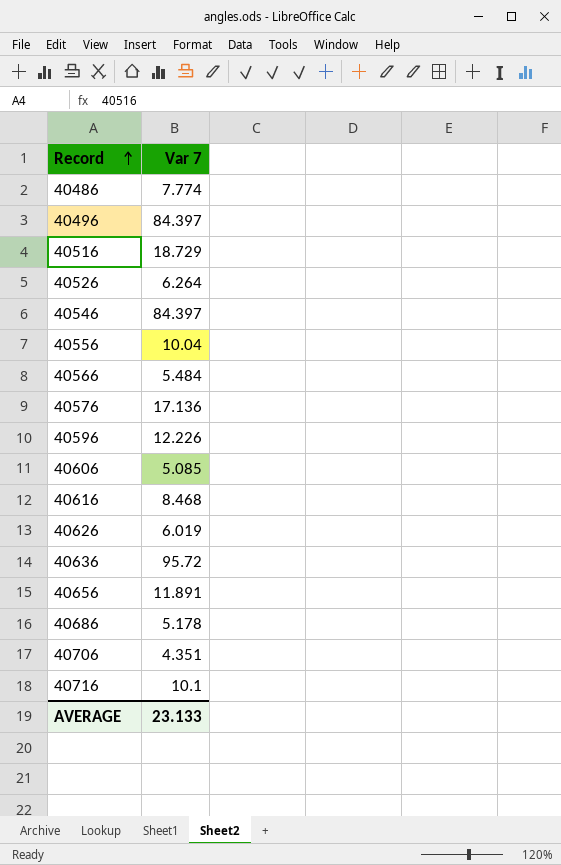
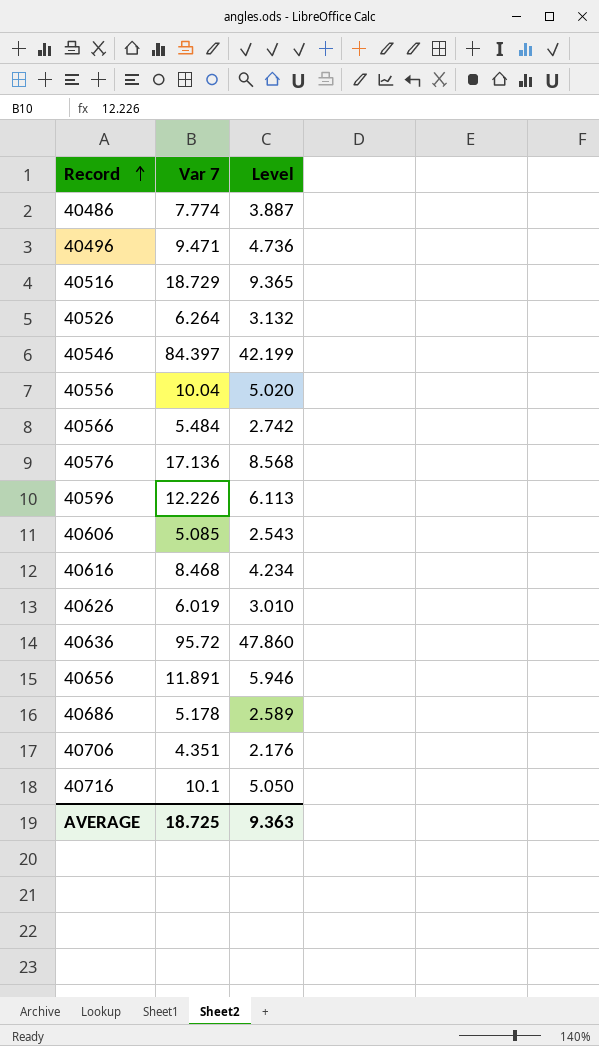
column Level | formula: none -> [Var 7] * 0.5
40496 | Var 7: 84.397 -> 9.471
AVERAGE | Var 7: 23.133 -> 18.725

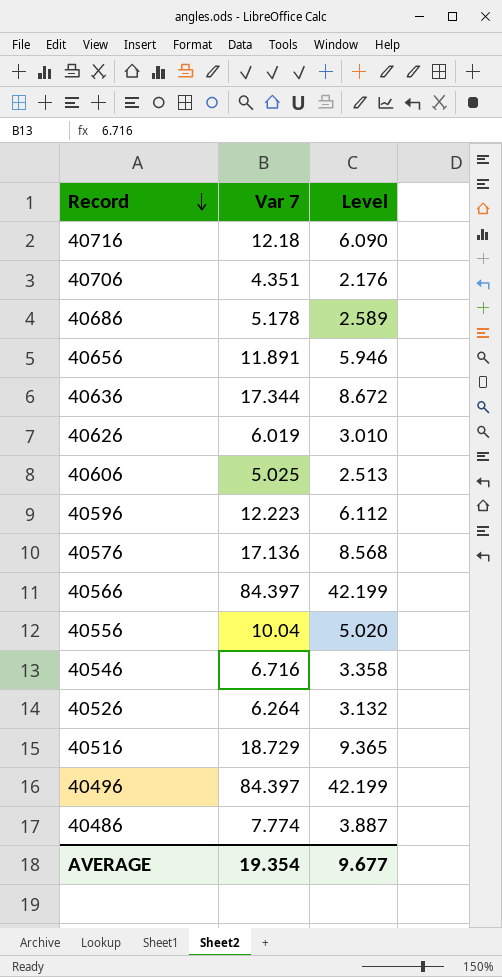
row order: Record ascending -> Record descending
row 40616: 8.468 | 4.234 -> none
40716 | Var 7: 10.1 -> 12.18
40716 | Level: 5.050 -> 6.090
40636 | Var 7: 95.72 -> 17.344
40636 | Level: 47.860 -> 8.672
40606 | Var 7: 5.085 -> 5.025
40606 | Level: 2.543 -> 2.513
40596 | Var 7: 12.226 -> 12.223
40596 | Level: 6.113 -> 6.112
40566 | Var 7: 5.484 -> 84.397
40566 | Level: 2.742 -> 42.199
40546 | Var 7: 84.397 -> 6.716
40546 | Level: 42.199 -> 3.358
40496 | Var 7: 9.471 -> 84.397
40496 | Level: 4.736 -> 42.199
AVERAGE | Var 7: 18.725 -> 19.354
AVERAGE | Level: 9.363 -> 9.677

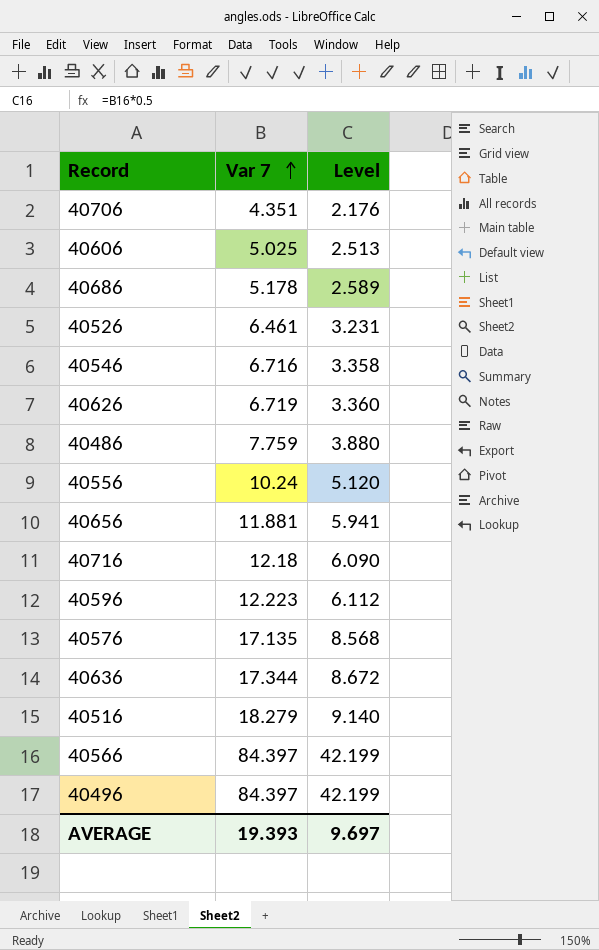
row order: Record descending -> Var 7 ascending
40526 | Var 7: 6.264 -> 6.461
40526 | Level: 3.132 -> 3.231
40626 | Var 7: 6.019 -> 6.719
40626 | Level: 3.010 -> 3.360
40486 | Var 7: 7.774 -> 7.759
40486 | Level: 3.887 -> 3.880
40556 | Var 7: 10.04 -> 10.24
40556 | Level: 5.020 -> 5.120
40656 | Var 7: 11.891 -> 11.881
40656 | Level: 5.946 -> 5.941
40576 | Var 7: 17.136 -> 17.135
40516 | Var 7: 18.729 -> 18.279
40516 | Level: 9.365 -> 9.140
AVERAGE | Var 7: 19.354 -> 19.393
AVERAGE | Level: 9.677 -> 9.697

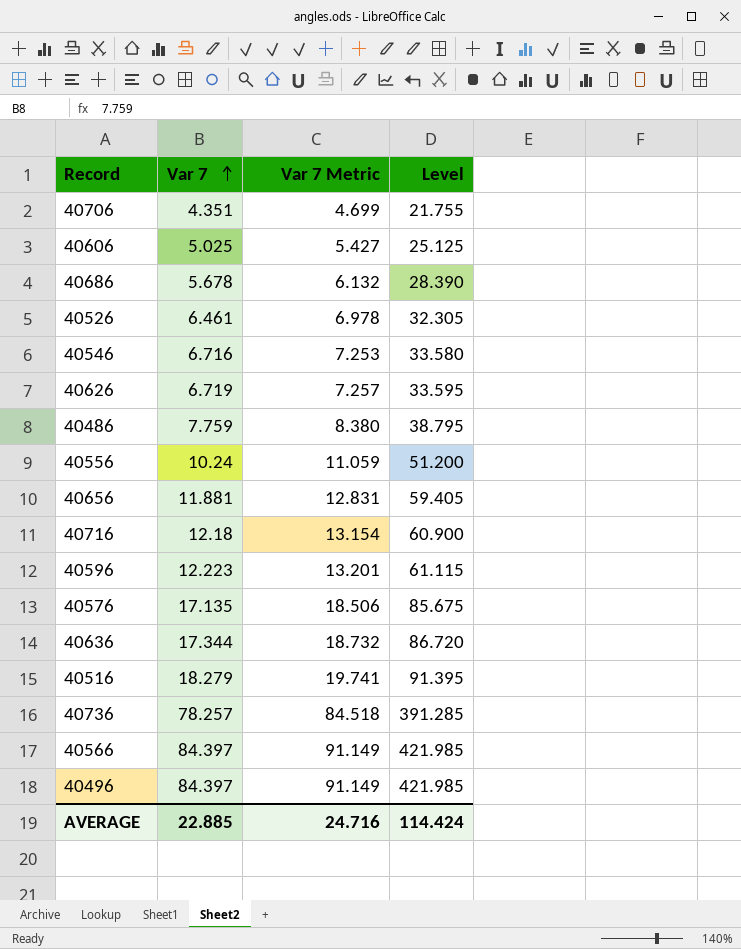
column Var 7 Metric | formula: none -> [Var 7] * 1.08
column Level | formula: [Var 7] * 0.5 -> [Var 7] * 5
40686 | Var 7: 5.178 -> 5.678
row 40736: none -> 78.257 | 84.518 | 391.285
AVERAGE | Var 7: 19.393 -> 22.885
AVERAGE | Level: 9.697 -> 114.424

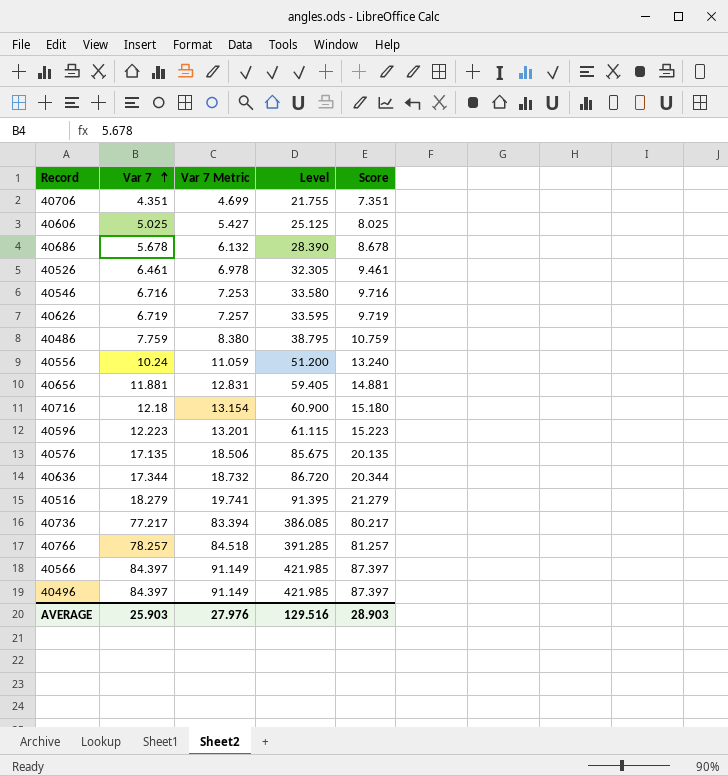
column Score | formula: none -> [Var 7] + 3
40736 | Var 7: 78.257 -> 77.217
40736 | Var 7 Metric: 84.518 -> 83.394
40736 | Level: 391.285 -> 386.085
row 40766: none -> 78.257 | 84.518 | 391.285 | 81.257
AVERAGE | Var 7: 22.885 -> 25.903
AVERAGE | Var 7 Metric: 24.716 -> 27.976
AVERAGE | Level: 114.424 -> 129.516

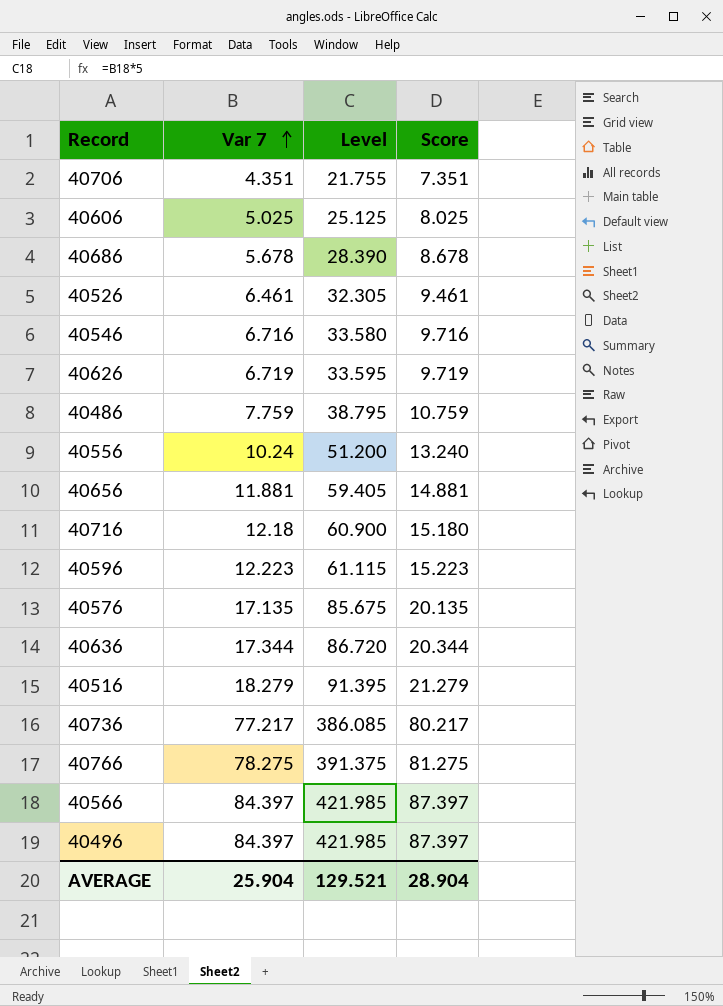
column Var 7 Metric | formula: [Var 7] * 1.08 -> none
40766 | Var 7: 78.257 -> 78.275
40766 | Level: 391.285 -> 391.375
40766 | Score: 81.257 -> 81.275
AVERAGE | Var 7: 25.903 -> 25.904
AVERAGE | Level: 129.516 -> 129.521
AVERAGE | Score: 28.903 -> 28.904

